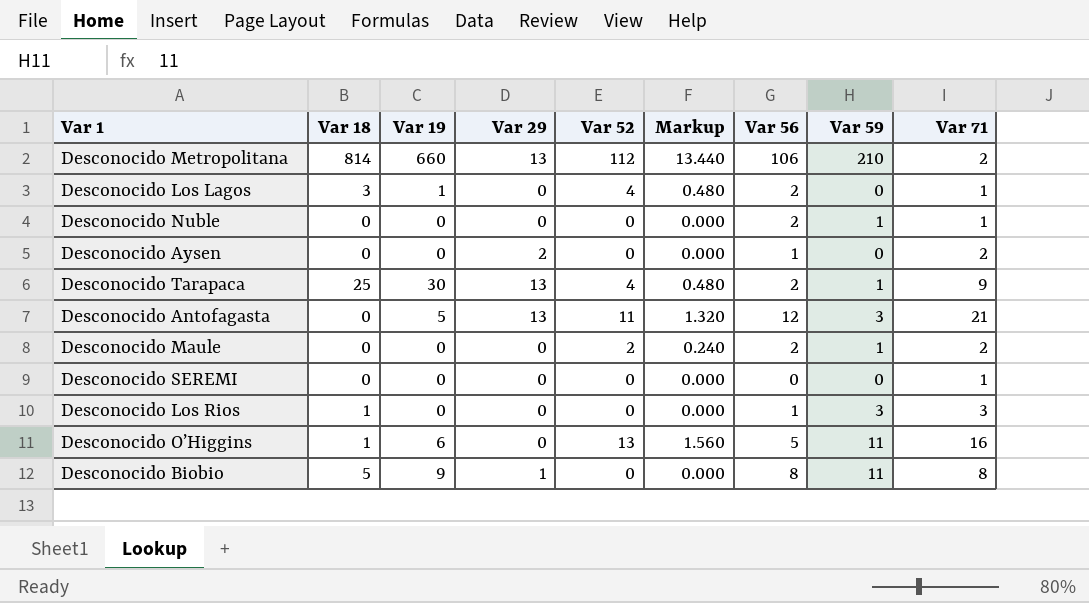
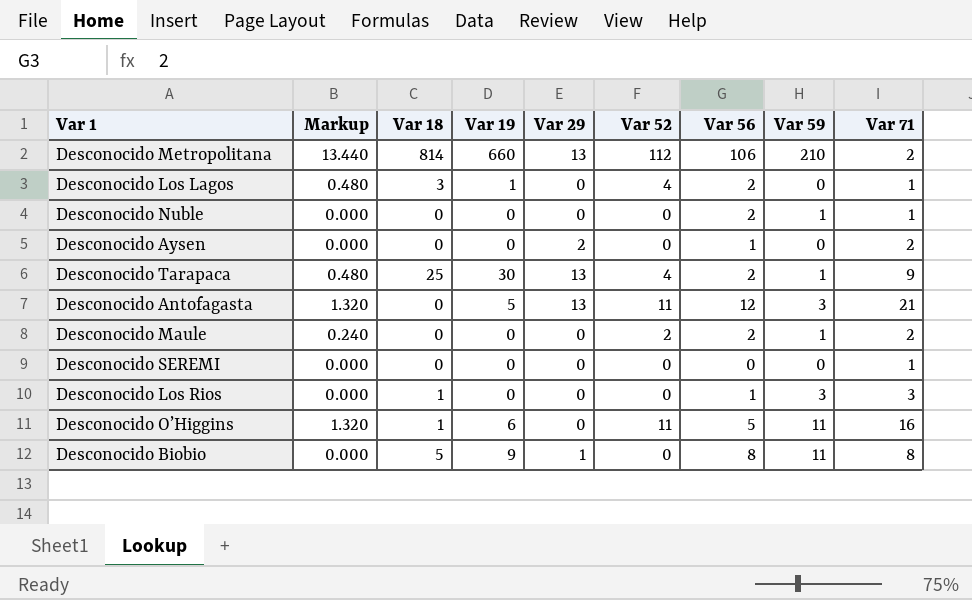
column Markup | position: 6 -> 2
Desconocido O’Higgins | Markup: 1.560 -> 1.320
Desconocido O’Higgins | Var 52: 13 -> 11

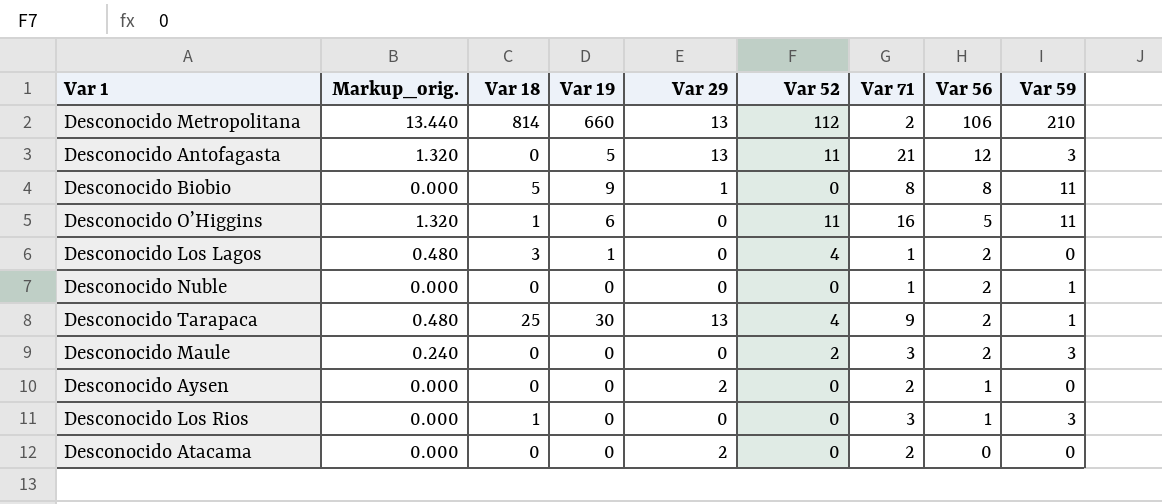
row order: none -> Var 56 descending
column name: Markup -> Markup_orig.
column Var 71 | position: 9 -> 7
row Desconocido SEREMI: 0.000 | 0 | 0 | 0 | 0 | 0 | 0 | 1 -> none
Desconocido Maule | Var 71: 2 -> 3
Desconocido Maule | Var 59: 1 -> 3
row Desconocido Atacama: none -> 0.000 | 0 | 0 | 2 | 0 | 2 | 0 | 0

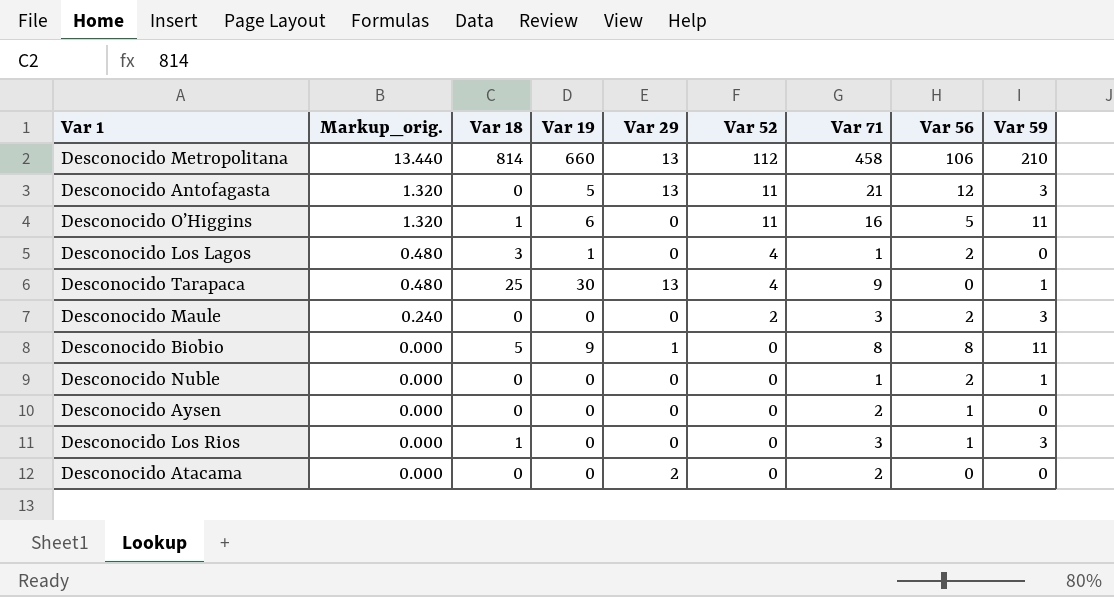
row order: Var 56 descending -> Markup_orig. descending
Desconocido Metropolitana | Var 71: 2 -> 458
Desconocido Tarapaca | Var 56: 2 -> 0
Desconocido Aysen | Var 29: 2 -> 0

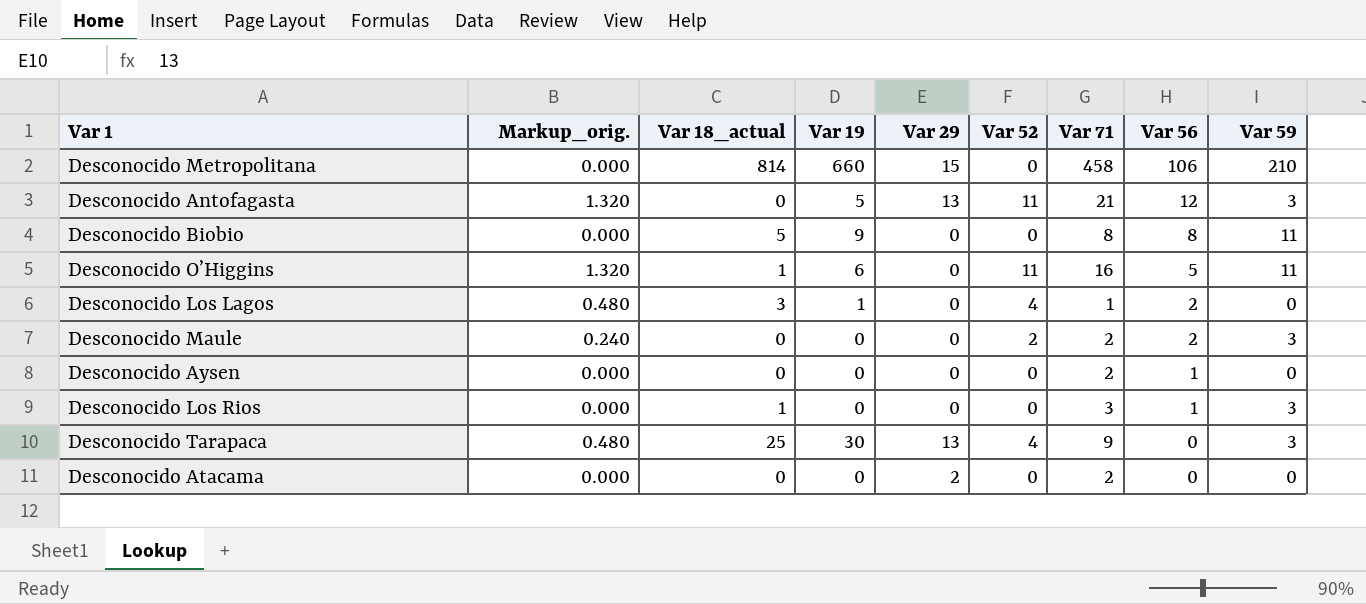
row order: Markup_orig. descending -> Var 56 descending
column name: Var 18 -> Var 18_actual
row Desconocido Nuble: 0.000 | 0 | 0 | 0 | 0 | 1 | 2 | 1 -> none
Desconocido Metropolitana | Markup_orig.: 13.440 -> 0.000
Desconocido Metropolitana | Var 29: 13 -> 15
Desconocido Metropolitana | Var 52: 112 -> 0
Desconocido Biobio | Var 29: 1 -> 0
Desconocido Maule | Var 71: 3 -> 2
Desconocido Tarapaca | Var 59: 1 -> 3

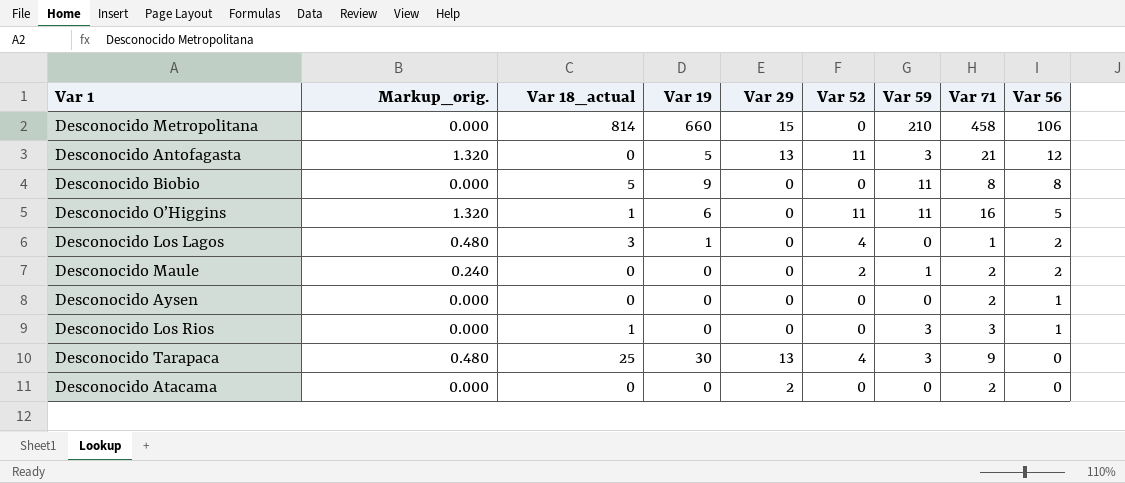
column Var 59 | position: 9 -> 7
Desconocido Maule | Var 59: 3 -> 1

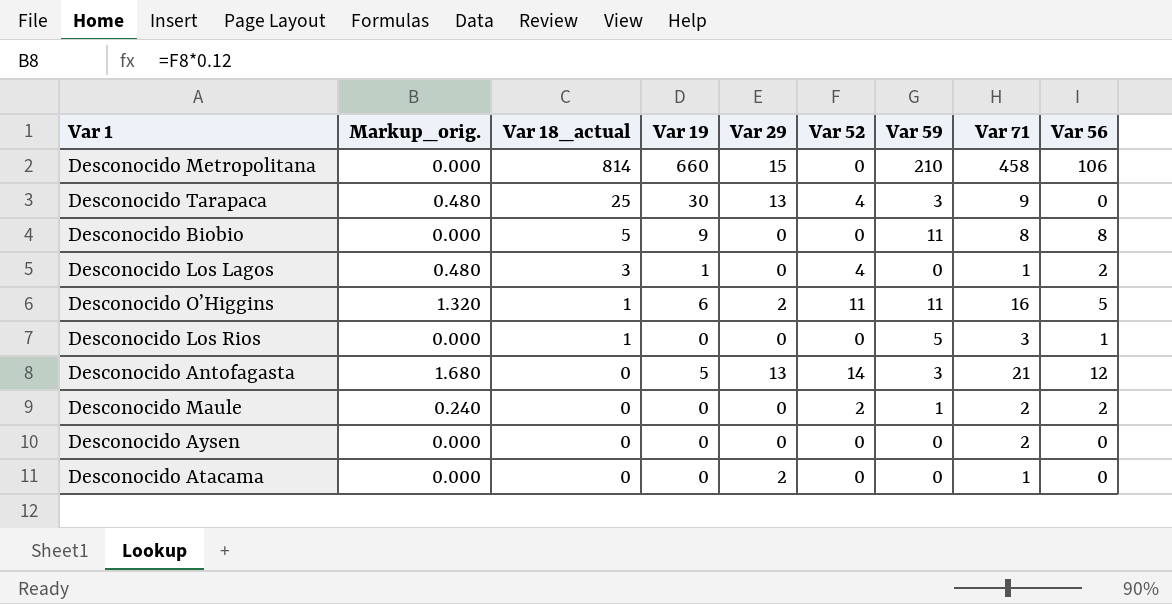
row order: Var 56 descending -> Var 18_actual descending
Desconocido O’Higgins | Var 29: 0 -> 2
Desconocido Los Rios | Var 59: 3 -> 5
Desconocido Antofagasta | Markup_orig.: 1.320 -> 1.680
Desconocido Antofagasta | Var 52: 11 -> 14
Desconocido Aysen | Var 56: 1 -> 0
Desconocido Atacama | Var 71: 2 -> 1

